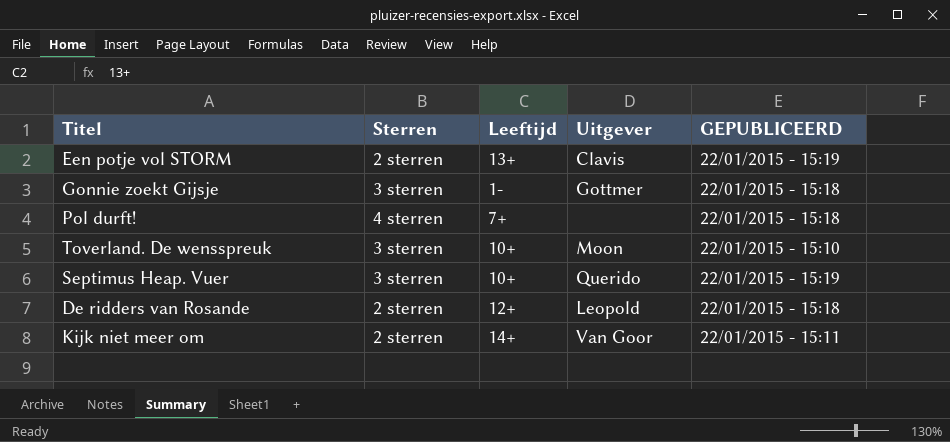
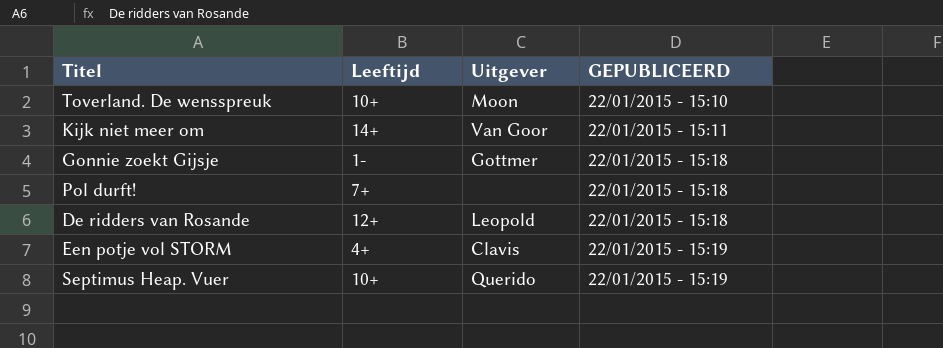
row order: none -> GEPUBLICEERD ascending
column Sterren | position: 2 -> none
Een potje vol STORM | Leeftijd: 13+ -> 4+

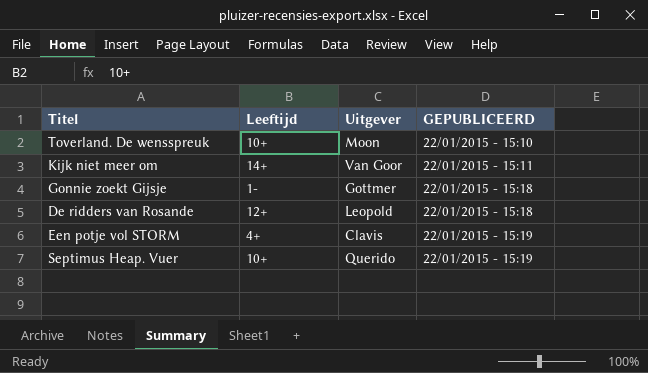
row Pol durft!: 7+ | none | 22/01/2015 - 15:18 -> none

